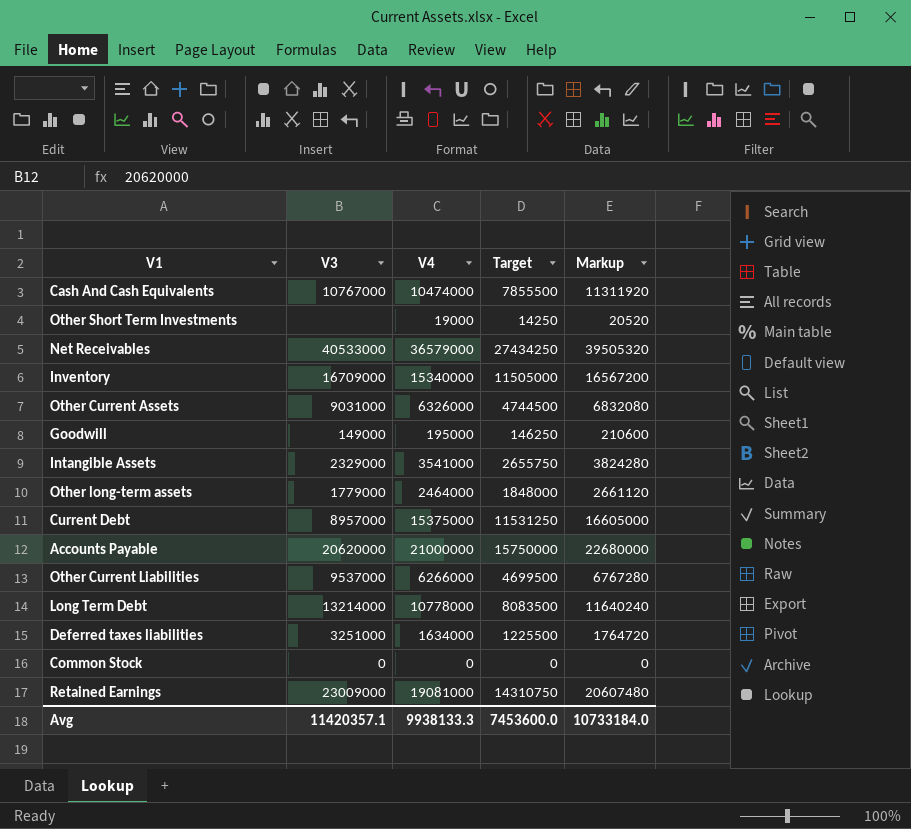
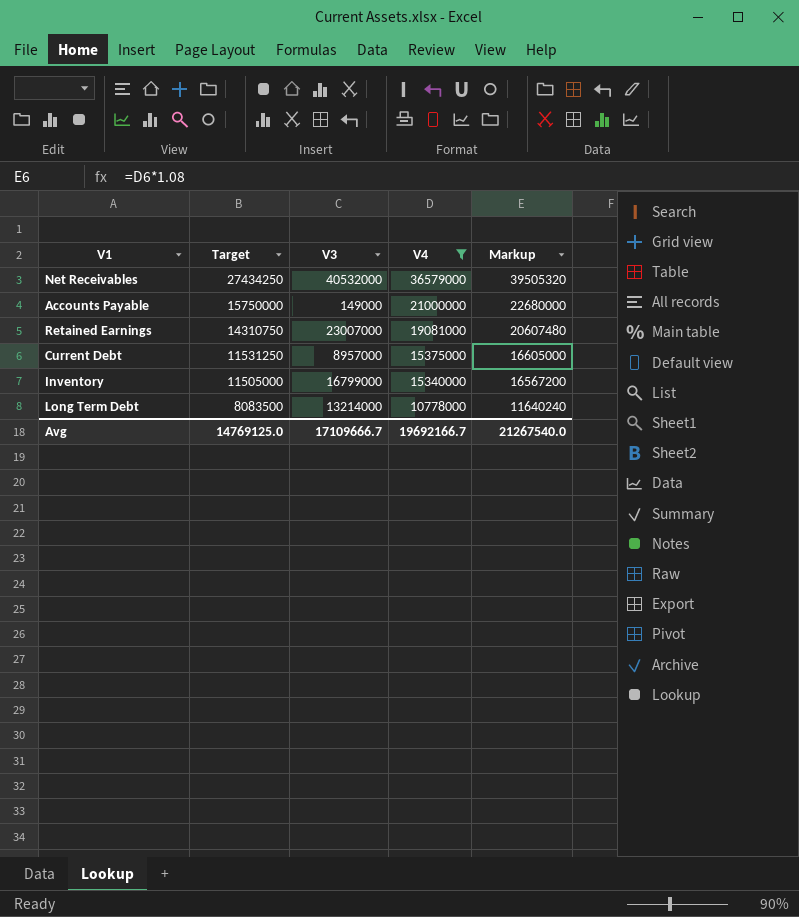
filter: none -> V4 >= 10778000
row order: none -> Target descending
column Target | position: 4 -> 2
Net Receivables | V3: 40533000 -> 40532000
Accounts Payable | V3: 20620000 -> 149000
Retained Earnings | V3: 23009000 -> 23007000
Inventory | V3: 16709000 -> 16799000
Avg | Target: 7453600.0 -> 14769125.0
Avg | V3: 11420357.1 -> 17109666.7
Avg | V4: 9938133.3 -> 19692166.7
Avg | Markup: 10733184.0 -> 21267540.0

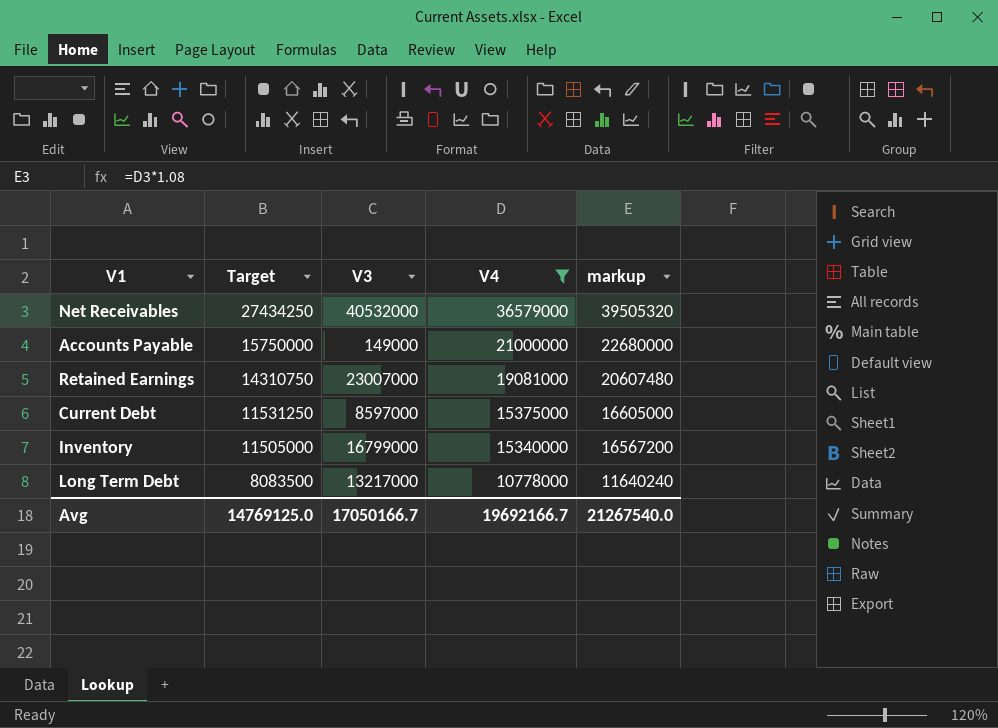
column name: Markup -> markup
Current Debt | V3: 8957000 -> 8597000
Long Term Debt | V3: 13214000 -> 13217000
Avg | V3: 17109666.7 -> 17050166.7

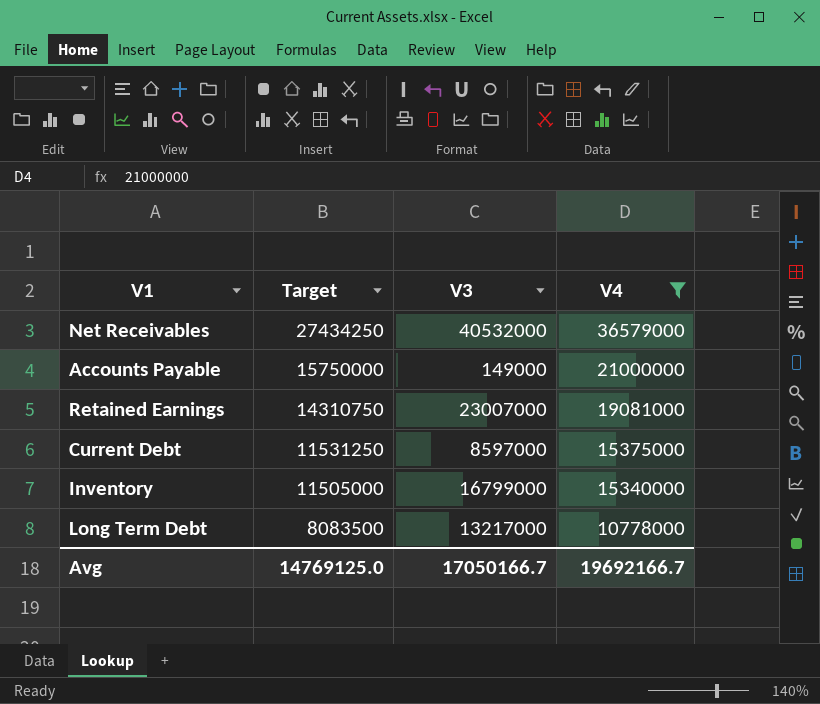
column markup | formula: [V4] * 1.08 -> none

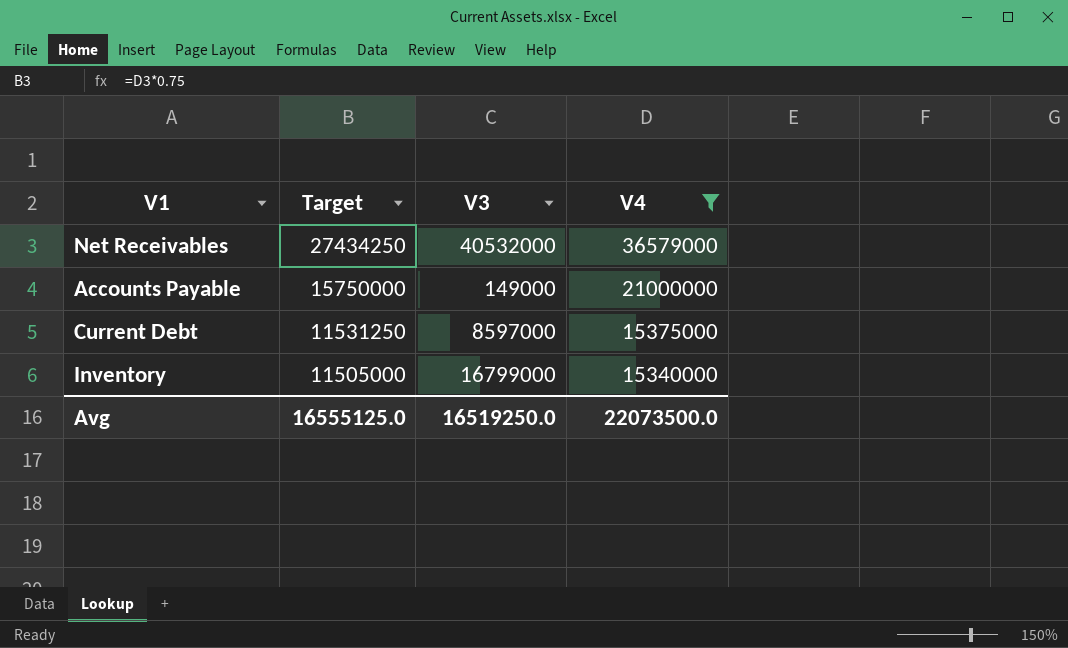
row Retained Earnings: 14310750 | 23007000 | 19081000 -> none
row Long Term Debt: 8083500 | 13217000 | 10778000 -> none
Avg | Target: 14769125.0 -> 16555125.0
Avg | V3: 17050166.7 -> 16519250.0
Avg | V4: 19692166.7 -> 22073500.0

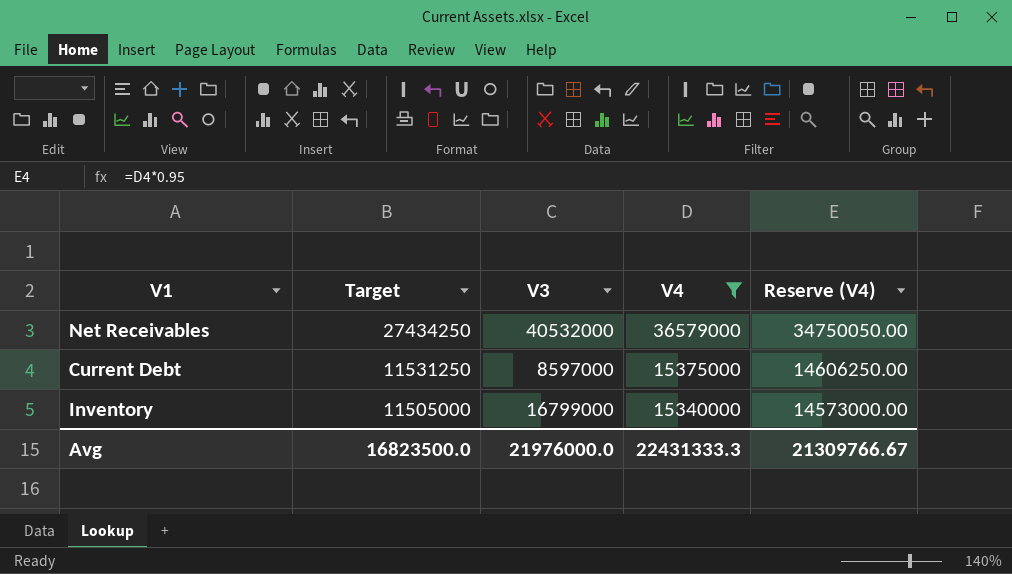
column Reserve (V4) | formula: none -> [V4] * 0.95
row Accounts Payable: 15750000 | 149000 | 21000000 -> none
Avg | Target: 16555125.0 -> 16823500.0
Avg | V3: 16519250.0 -> 21976000.0
Avg | V4: 22073500.0 -> 22431333.3

